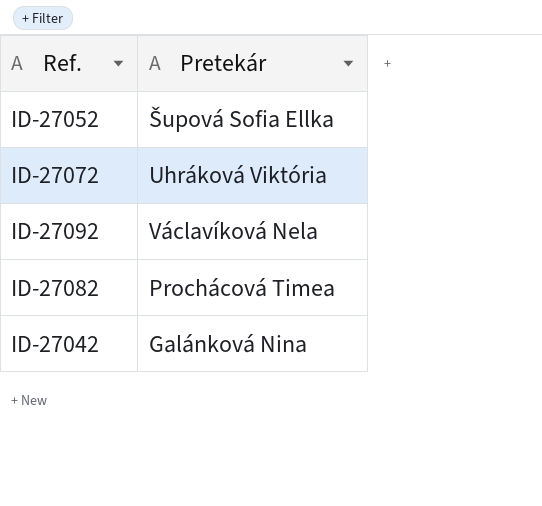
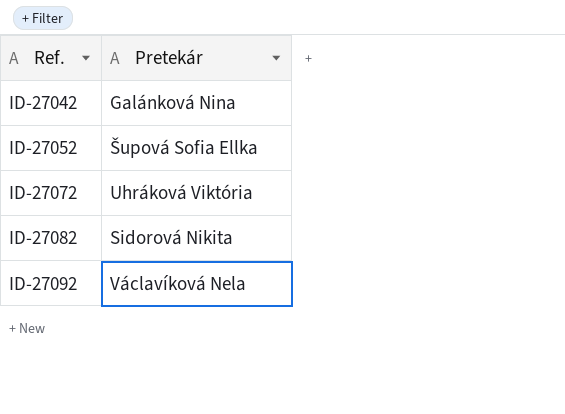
row order: none -> Ref. ascending
ID-27082 | Pretekár: Prochácová Timea -> Sidorová Nikita

